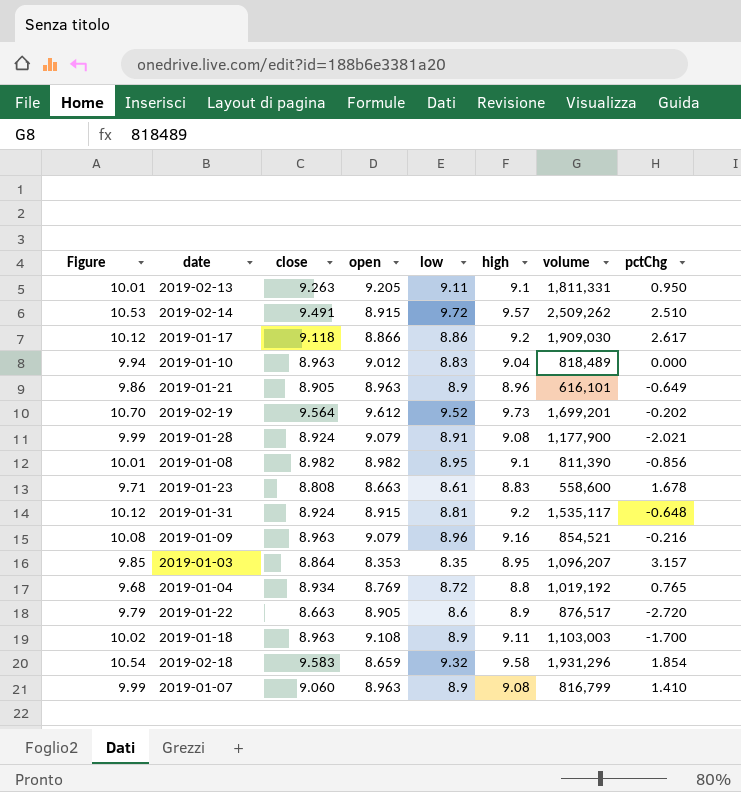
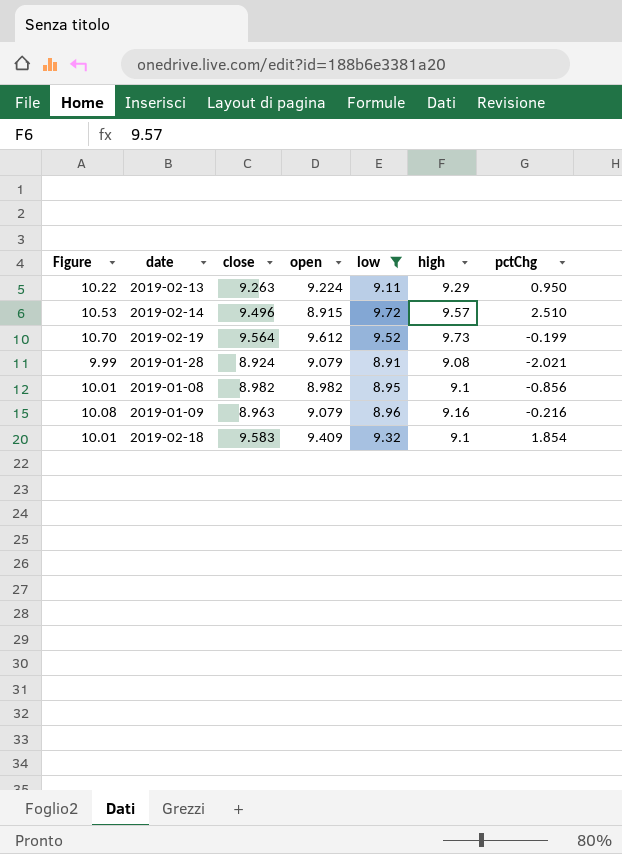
filter: none -> low >= 8.91
column volume | position: 7 -> none
2019-02-13 | Figure: 10.01 -> 10.22
2019-02-13 | open: 9.205 -> 9.224
2019-02-13 | high: 9.1 -> 9.29
2019-02-14 | close: 9.491 -> 9.496
2019-02-19 | pctChg: -0.202 -> -0.199
2019-02-18 | Figure: 10.54 -> 10.01
2019-02-18 | open: 8.659 -> 9.409
2019-02-18 | high: 9.58 -> 9.1

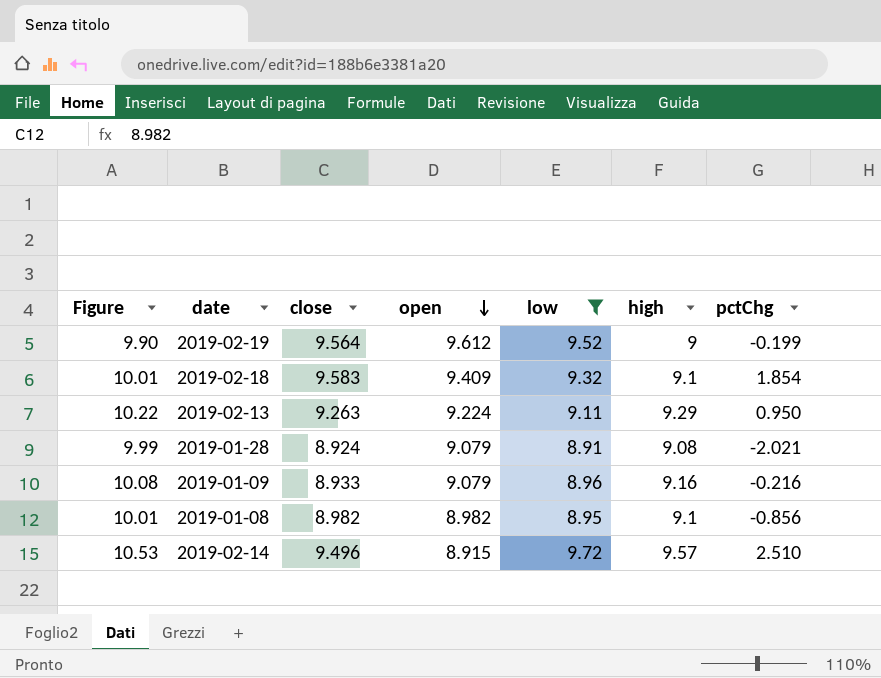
row order: none -> open descending
2019-02-19 | Figure: 10.70 -> 9.90
2019-02-19 | high: 9.73 -> 9
2019-01-09 | close: 8.963 -> 8.933

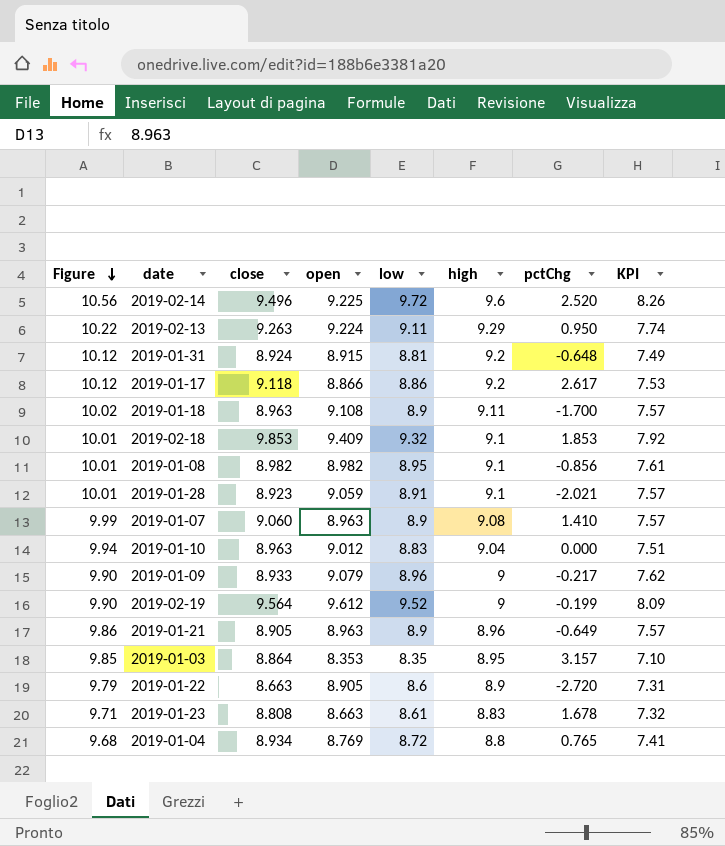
filter: low >= 8.91 -> none
row order: open descending -> Figure descending
column KPI | formula: none -> [low] * 0.85
2019-02-14 | Figure: 10.53 -> 10.56
2019-02-14 | open: 8.915 -> 9.225
2019-02-14 | high: 9.57 -> 9.6
2019-02-14 | pctChg: 2.510 -> 2.520
2019-02-18 | close: 9.583 -> 9.853
2019-02-18 | pctChg: 1.854 -> 1.853
2019-01-28 | Figure: 9.99 -> 10.01
2019-01-28 | close: 8.924 -> 8.923
2019-01-28 | open: 9.079 -> 9.059
2019-01-28 | high: 9.08 -> 9.1
2019-01-09 | Figure: 10.08 -> 9.90
2019-01-09 | high: 9.16 -> 9
2019-01-09 | pctChg: -0.216 -> -0.217

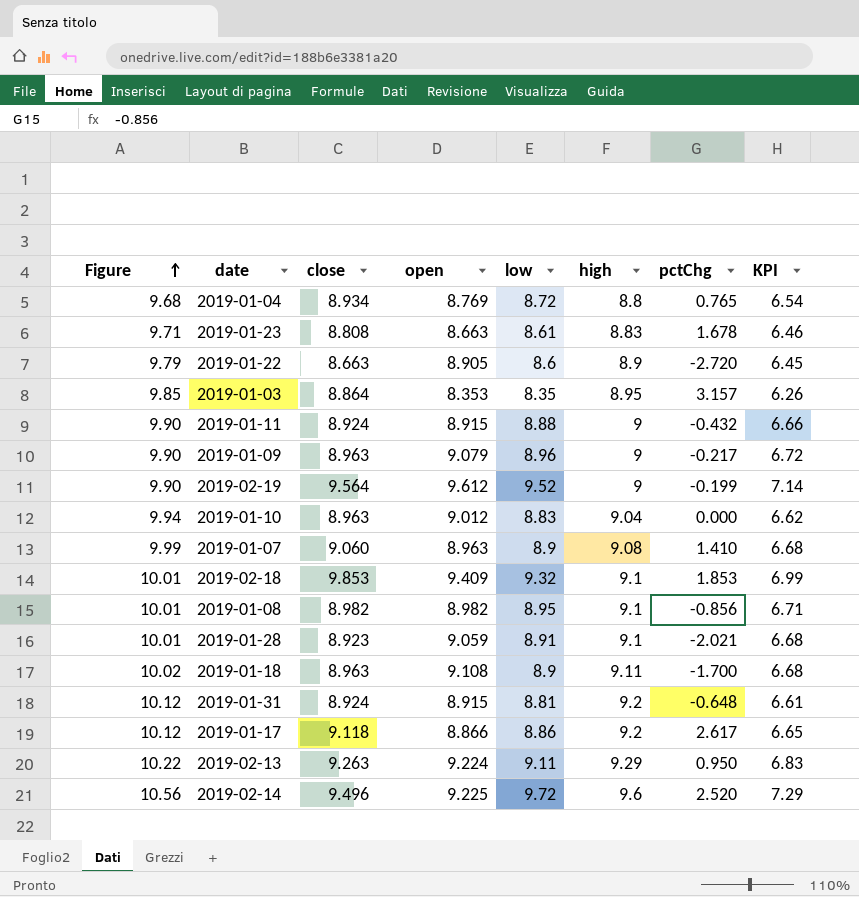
row order: Figure descending -> Figure ascending
column KPI | formula: [low] * 0.85 -> [low] * 0.75
row 2019-01-21: 9.86 | 8.905 | 8.963 | 8.9 | 8.96 | -0.649 | 7.57 -> none
row 2019-01-11: none -> 9.90 | 8.924 | 8.915 | 8.88 | 9 | -0.432 | 6.66
2019-01-09 | close: 8.933 -> 8.963

